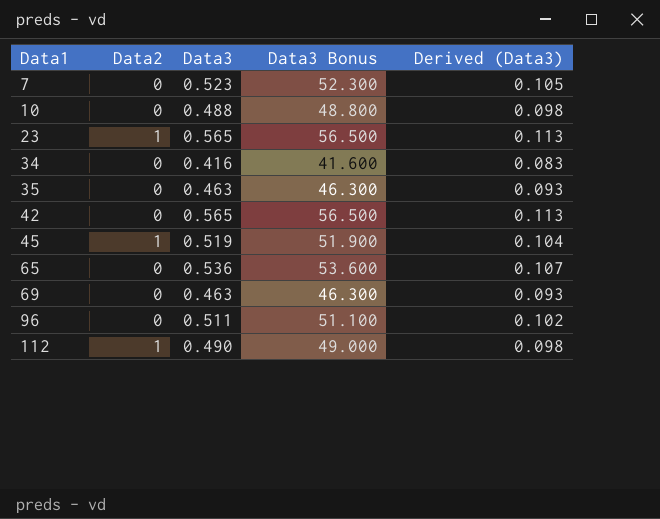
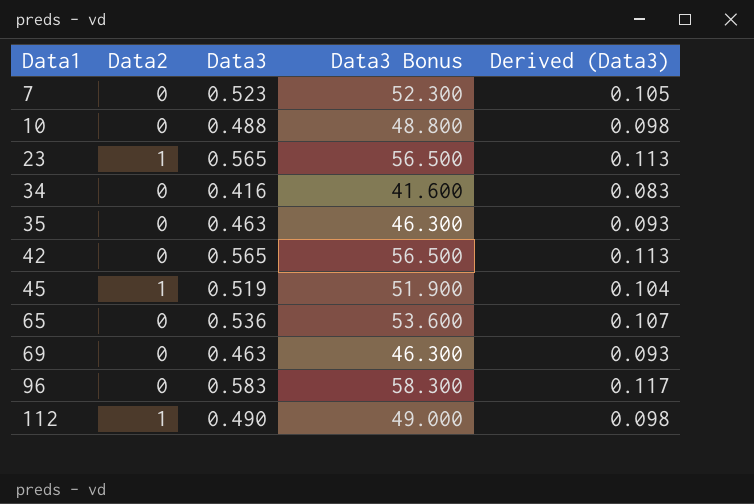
96 | Data3: 0.511 -> 0.583
96 | Data3 Bonus: 51.100 -> 58.300
96 | Derived (Data3): 0.102 -> 0.117

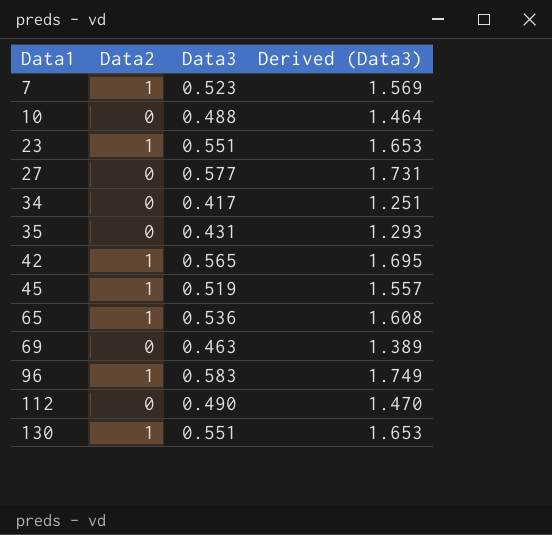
column Data3 Bonus | formula: [Data3] * 100 -> none
column Derived (Data3) | formula: [Data3] * 0.2 -> [Data3] * 3
7 | Data2: 0 -> 1
23 | Data3: 0.565 -> 0.551
row 27: none -> 0 | 0.577 | 1.731
34 | Data3: 0.416 -> 0.417
35 | Data3: 0.463 -> 0.431
42 | Data2: 0 -> 1
65 | Data2: 0 -> 1
96 | Data2: 0 -> 1
112 | Data2: 1 -> 0
row 130: none -> 1 | 0.551 | 1.653

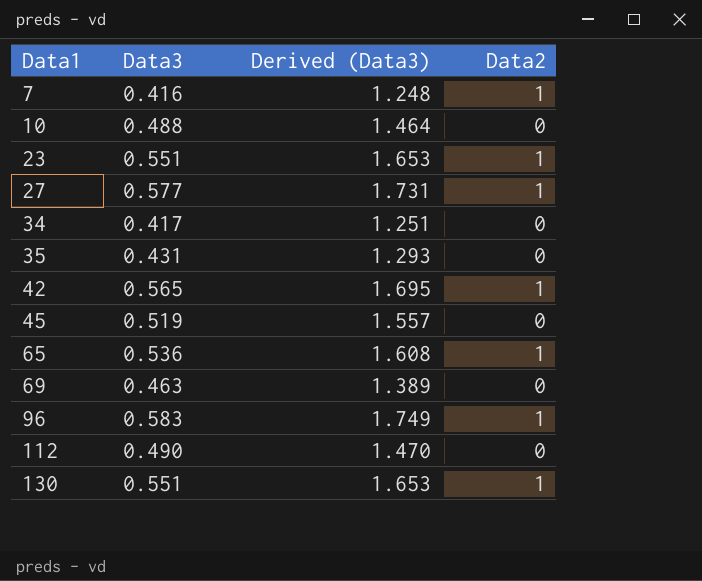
column Data2 | position: 2 -> 4
7 | Data3: 0.523 -> 0.416
7 | Derived (Data3): 1.569 -> 1.248
27 | Data2: 0 -> 1
45 | Data2: 1 -> 0

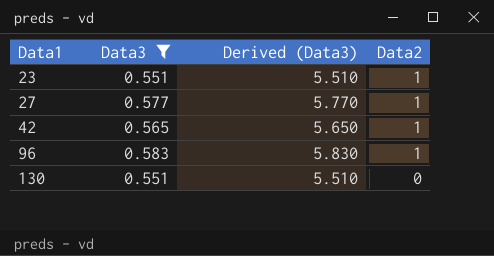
filter: none -> Data3 >= 0.551
column Derived (Data3) | formula: [Data3] * 3 -> [Data3] * 10
130 | Data2: 1 -> 0

